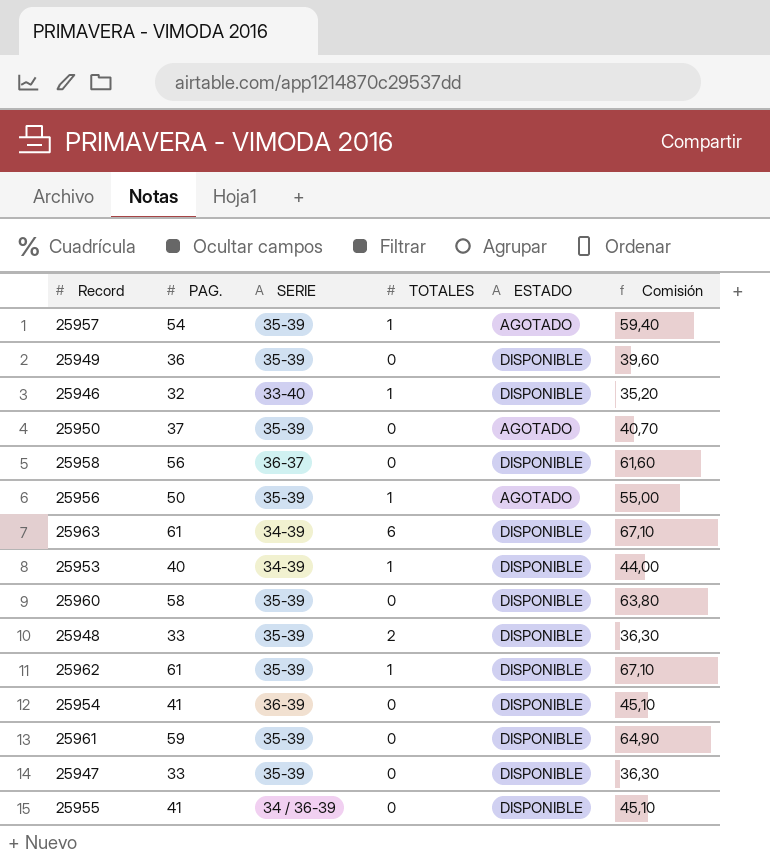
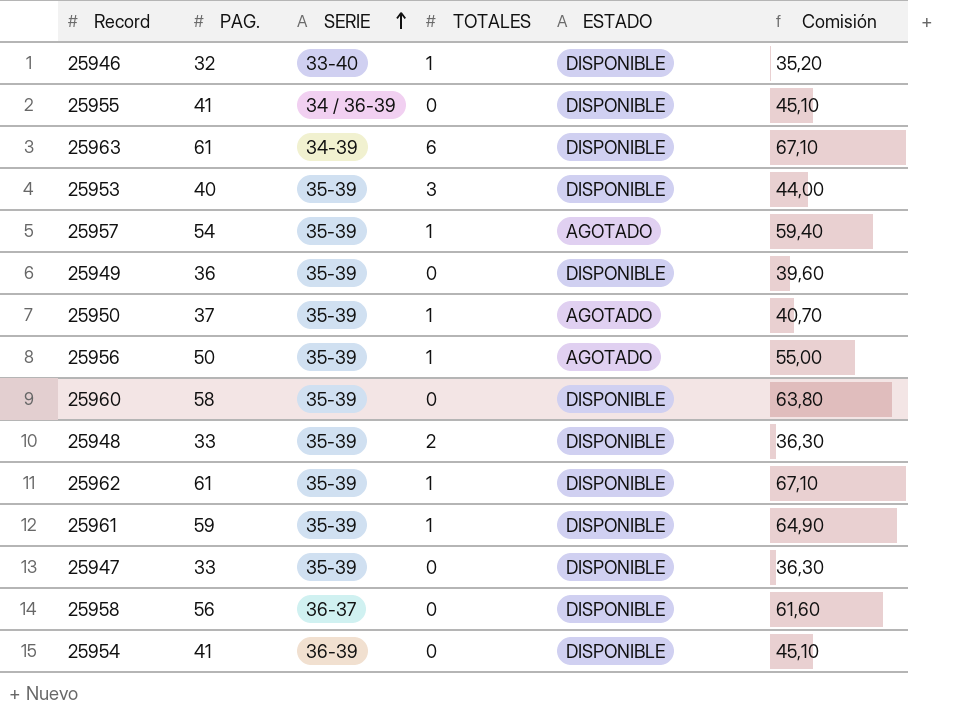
row order: none -> SERIE ascending
25953 | SERIE: 34-39 -> 35-39
25953 | TOTALES: 1 -> 3
25950 | TOTALES: 0 -> 1
25961 | TOTALES: 0 -> 1

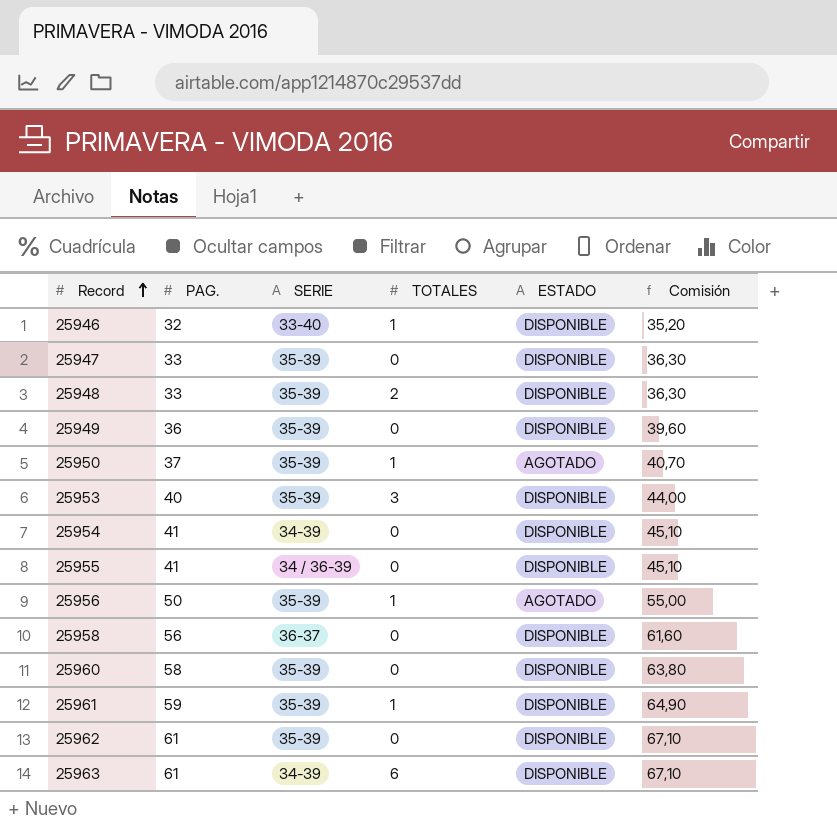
row order: SERIE ascending -> Record ascending
row 25957: 54 | 35-39 | 1 | AGOTADO | 59,40 -> none
25954 | SERIE: 36-39 -> 34-39
25962 | TOTALES: 1 -> 0

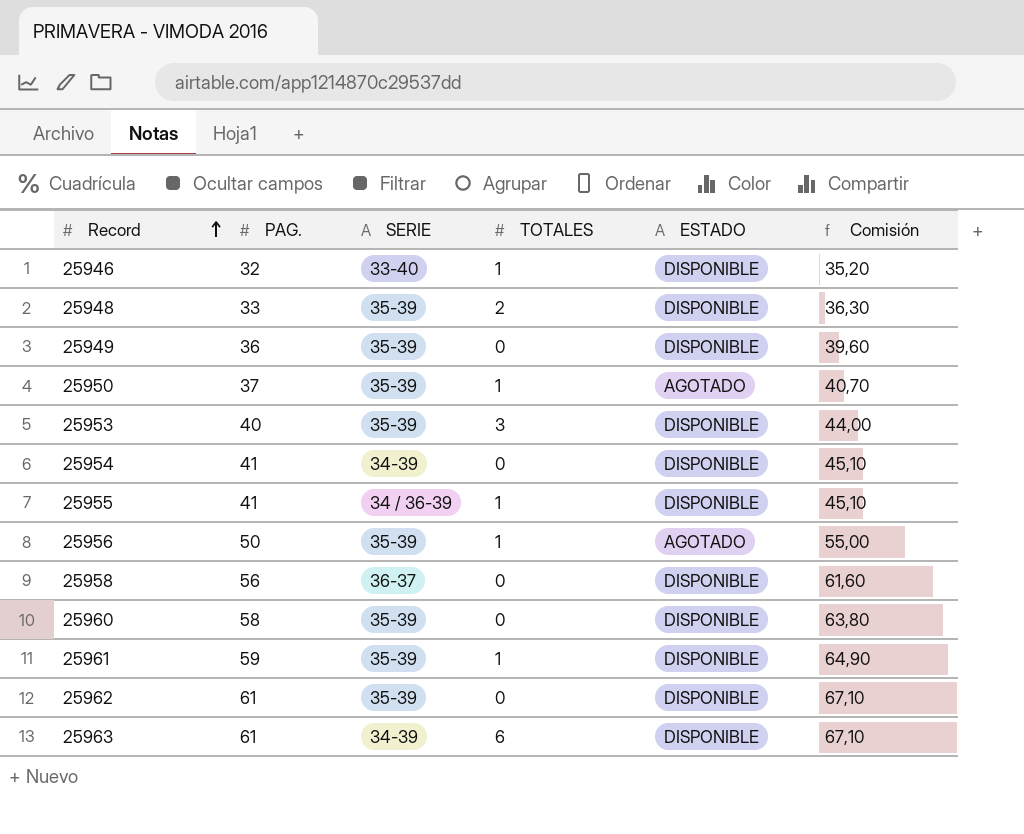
row 25947: 33 | 35-39 | 0 | DISPONIBLE | 36,30 -> none
25955 | TOTALES: 0 -> 1

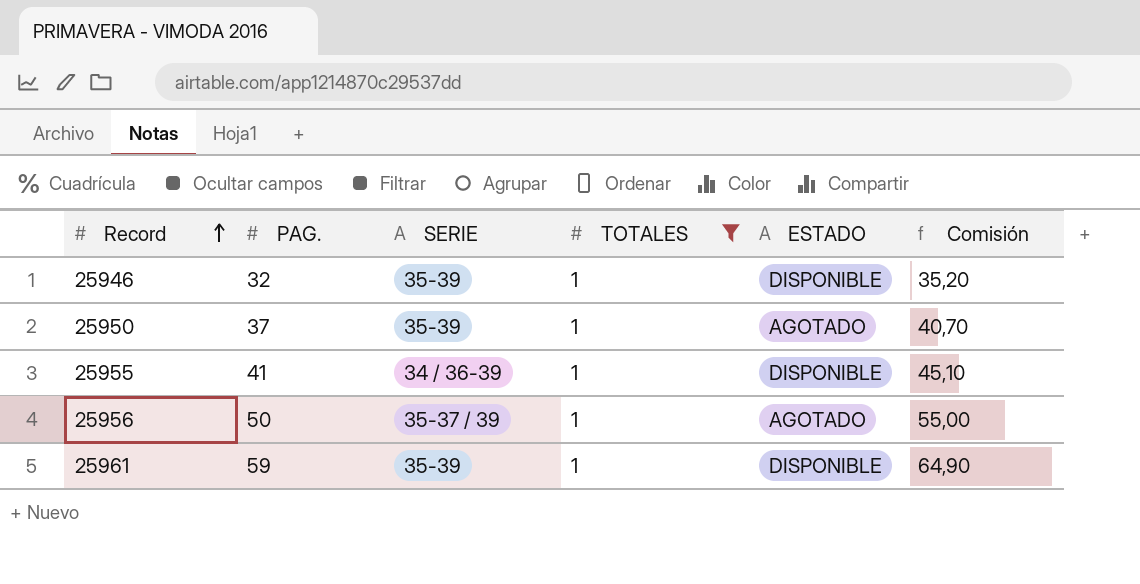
filter: none -> TOTALES = 1
25946 | SERIE: 33-40 -> 35-39
25956 | SERIE: 35-39 -> 35-37 / 39

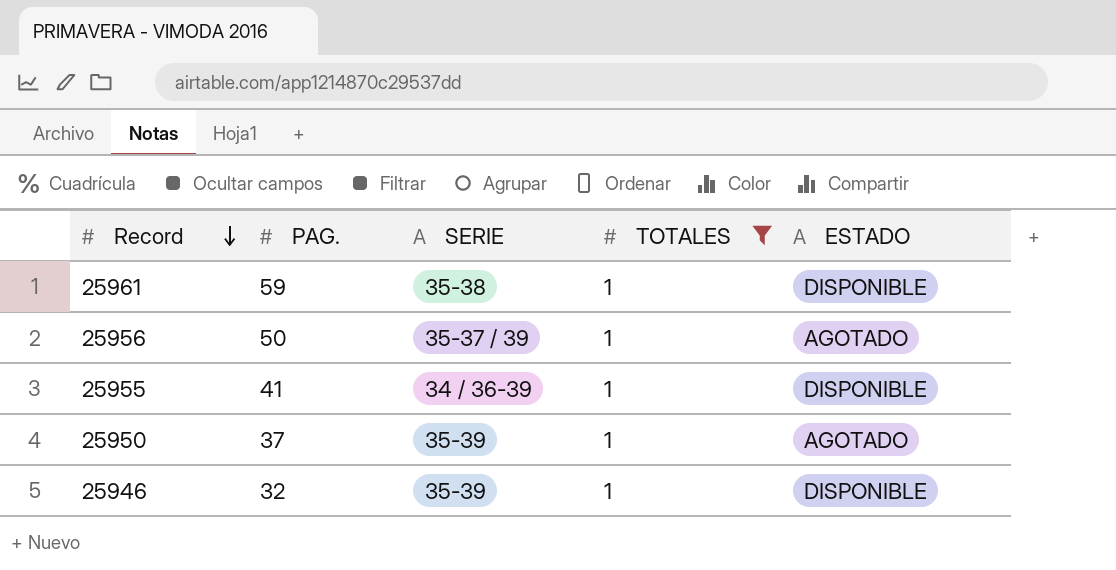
row order: Record ascending -> Record descending
column Comisión | formula: [PAG.] * 1,1 -> none
25961 | SERIE: 35-39 -> 35-38

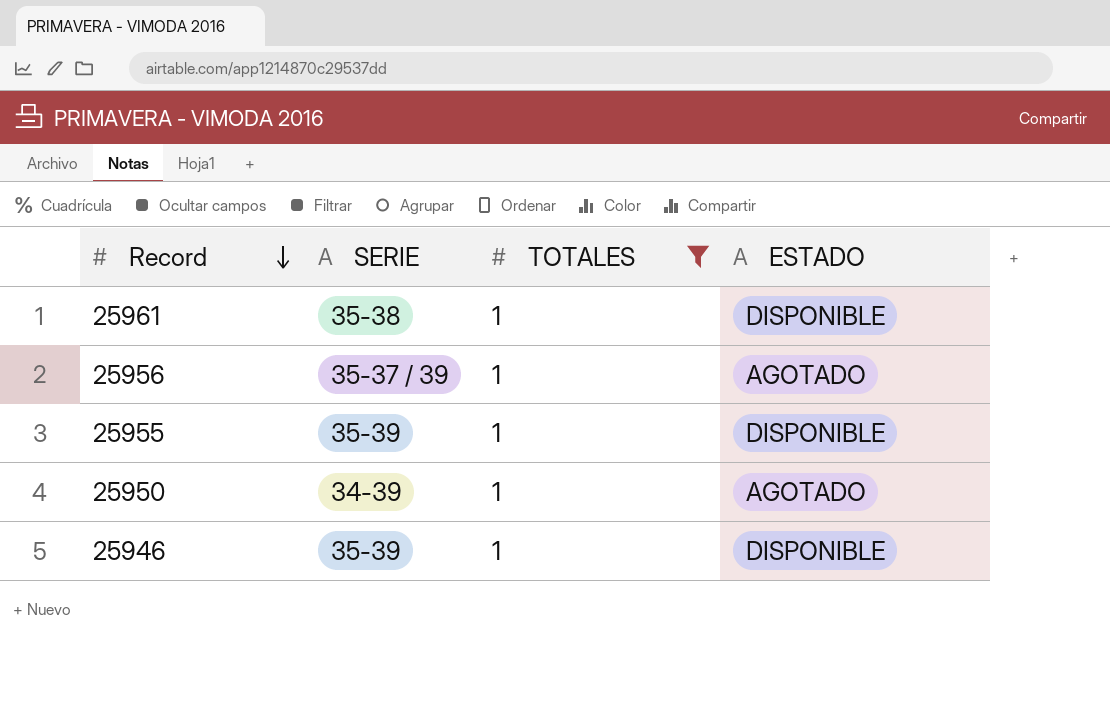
column PAG. | position: 2 -> none
25955 | SERIE: 34 / 36-39 -> 35-39
25950 | SERIE: 35-39 -> 34-39

